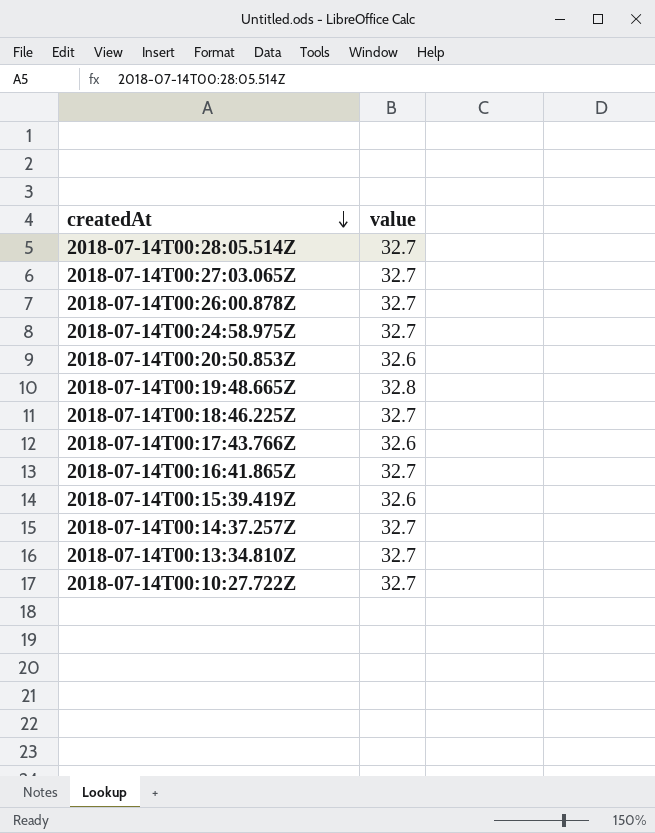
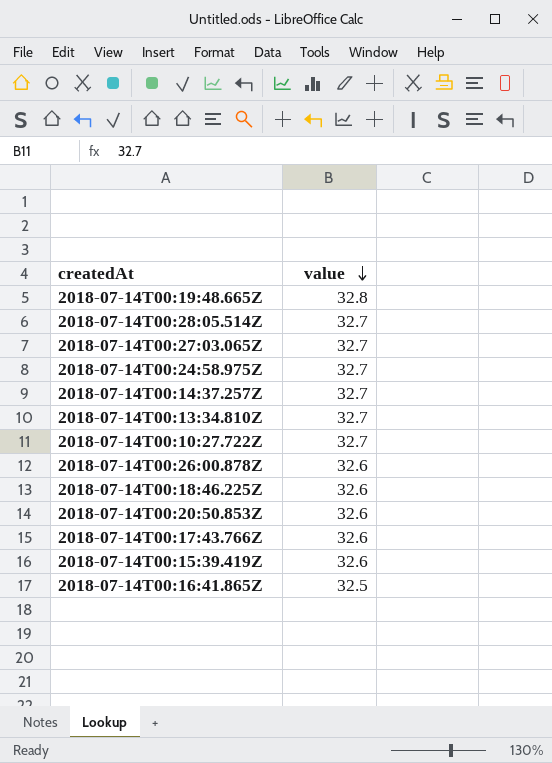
row order: createdAt descending -> value descending
2018-07-14T00:26:00.878Z | value: 32.7 -> 32.6
2018-07-14T00:18:46.225Z | value: 32.7 -> 32.6
2018-07-14T00:16:41.865Z | value: 32.7 -> 32.5

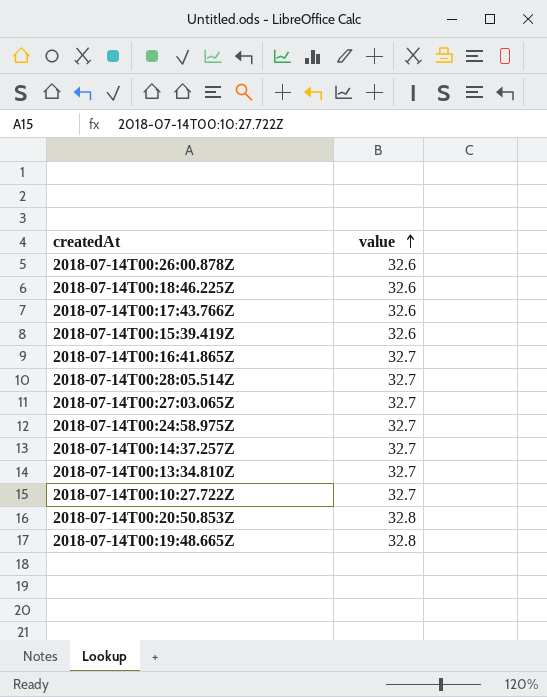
row order: value descending -> value ascending
2018-07-14T00:16:41.865Z | value: 32.5 -> 32.7
2018-07-14T00:20:50.853Z | value: 32.6 -> 32.8

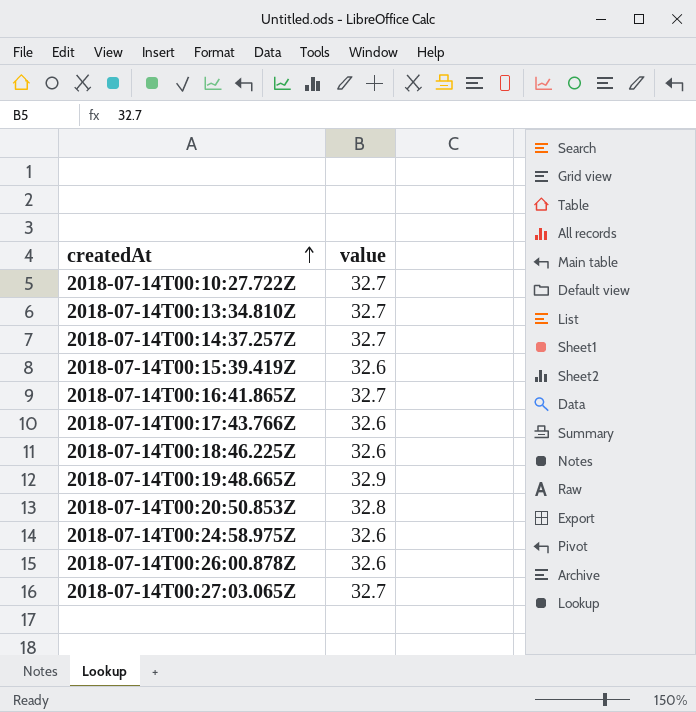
row order: value ascending -> createdAt ascending
row 2018-07-14T00:28:05.514Z: 32.7 -> none
2018-07-14T00:19:48.665Z | value: 32.8 -> 32.9
2018-07-14T00:24:58.975Z | value: 32.7 -> 32.6

